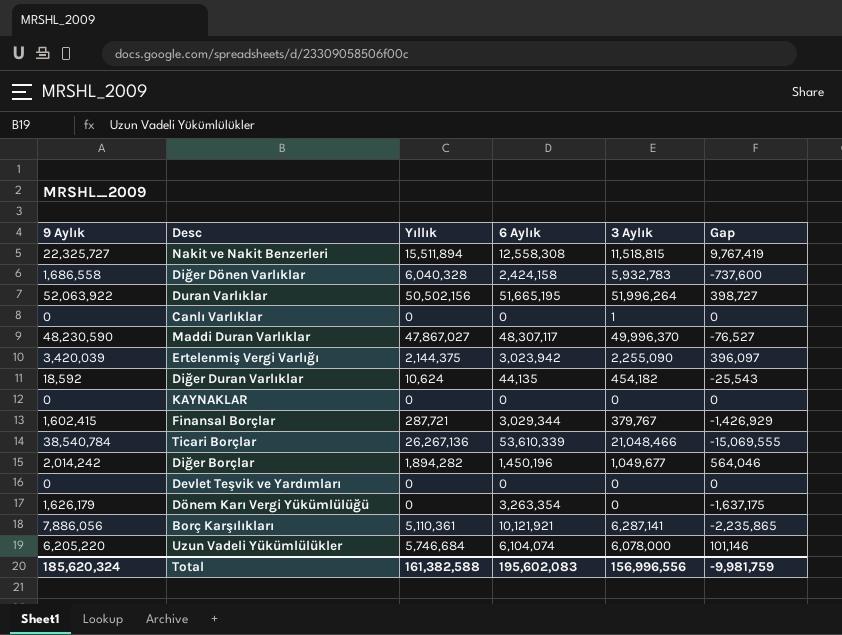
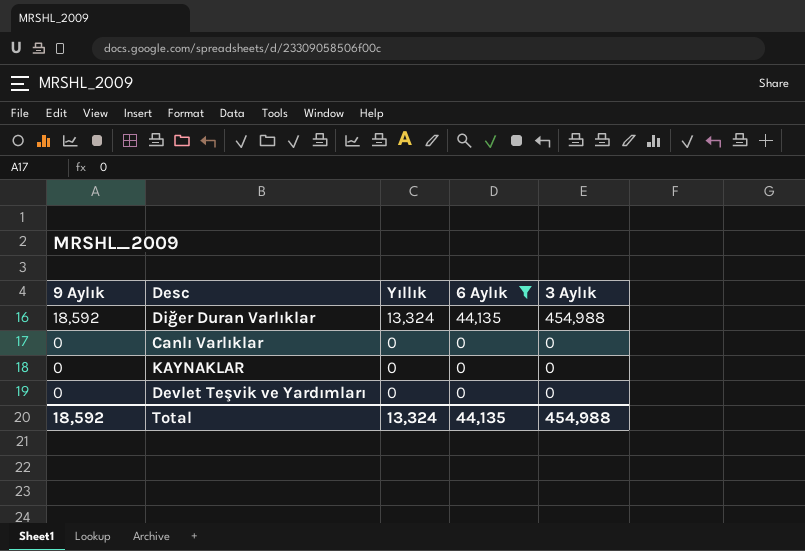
filter: none -> 6 Aylık <= 44,135
row order: none -> 9 Aylık descending
column Gap | formula: [9 Aylık] - [6 Aylık] -> none
Diğer Duran Varlıklar | Yıllık: 10,624 -> 13,324
Diğer Duran Varlıklar | 3 Aylık: 454,182 -> 454,988
Canlı Varlıklar | 3 Aylık: 1 -> 0
Total | 9 Aylık: 185,620,324 -> 18,592
Total | Yıllık: 161,382,588 -> 13,324
Total | 6 Aylık: 195,602,083 -> 44,135
Total | 3 Aylık: 156,996,556 -> 454,988

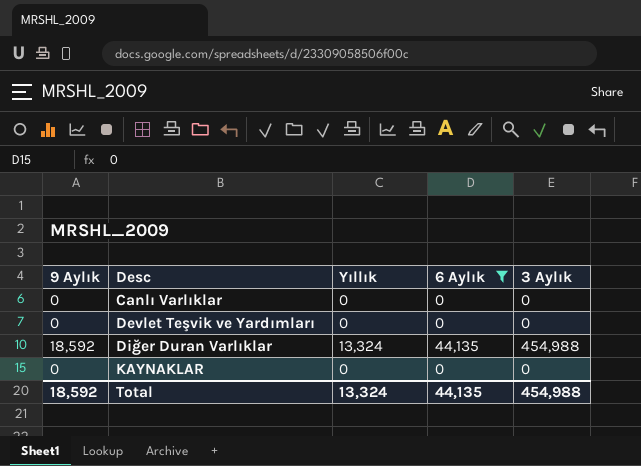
row order: 9 Aylık descending -> Desc ascending

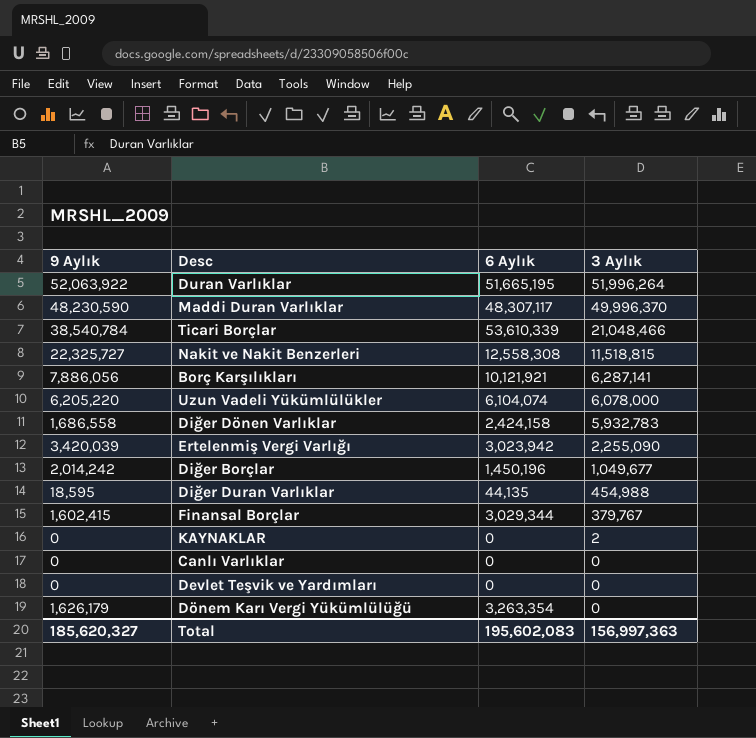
filter: 6 Aylık <= 44,135 -> none
row order: Desc ascending -> 3 Aylık descending
column Yıllık | position: 3 -> none
Diğer Duran Varlıklar | 9 Aylık: 18,592 -> 18,595
KAYNAKLAR | 3 Aylık: 0 -> 2
Total | 9 Aylık: 18,592 -> 185,620,327
Total | 6 Aylık: 44,135 -> 195,602,083
Total | 3 Aylık: 454,988 -> 156,997,363

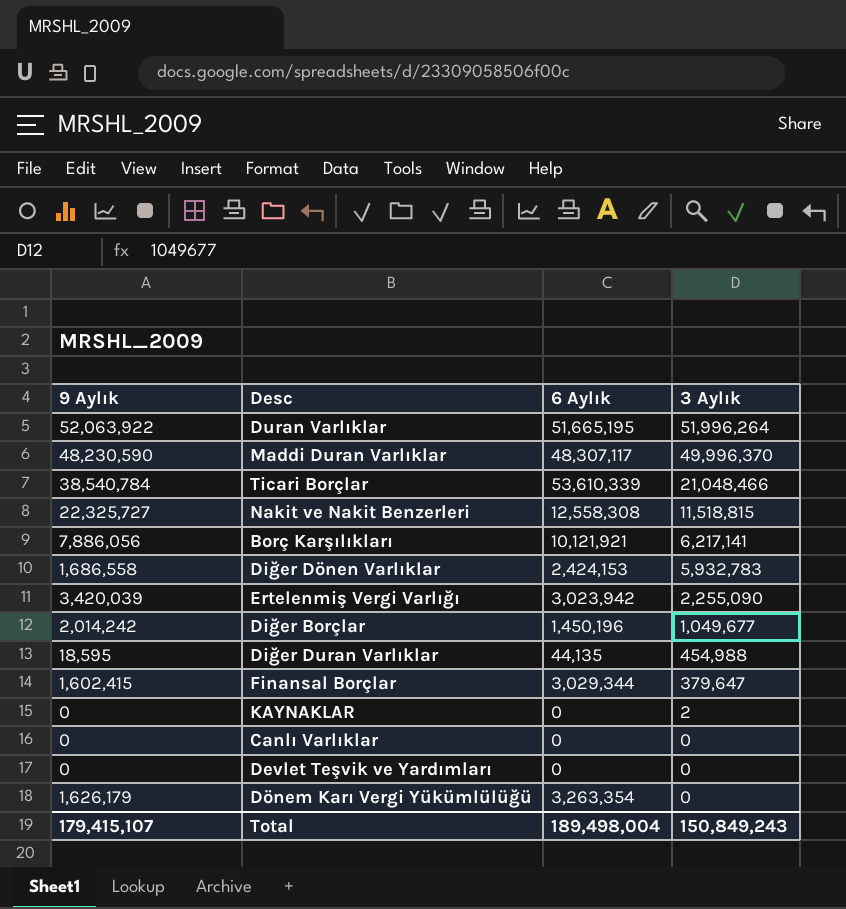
row Uzun Vadeli Yükümlülükler: 6,205,220 | 6,104,074 | 6,078,000 -> none
Borç Karşılıkları | 3 Aylık: 6,287,141 -> 6,217,141
Diğer Dönen Varlıklar | 6 Aylık: 2,424,158 -> 2,424,153
Finansal Borçlar | 3 Aylık: 379,767 -> 379,647
Total | 9 Aylık: 185,620,327 -> 179,415,107
Total | 6 Aylık: 195,602,083 -> 189,498,004
Total | 3 Aylık: 156,997,363 -> 150,849,243

